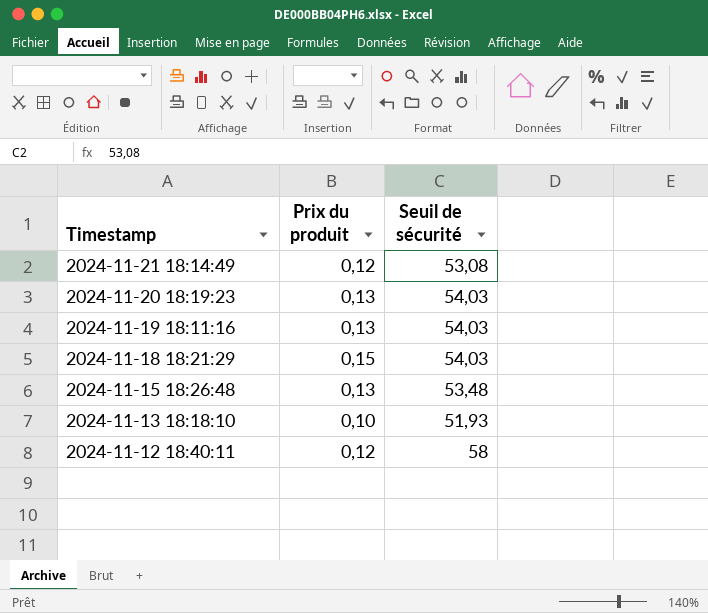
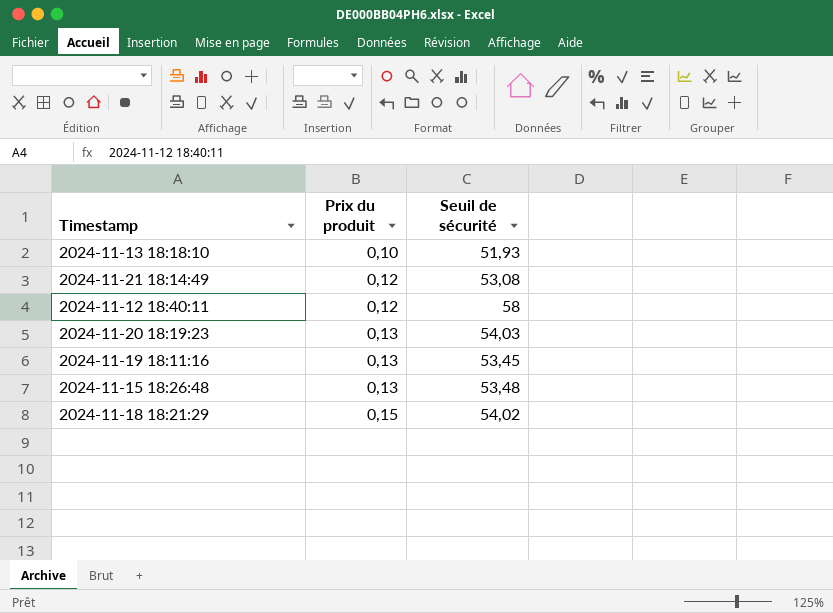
row order: Timestamp descending -> Prix du produit ascending
2024-11-19 18:11:16 | Seuil de sécurité: 54,03 -> 53,45
2024-11-18 18:21:29 | Seuil de sécurité: 54,03 -> 54,02

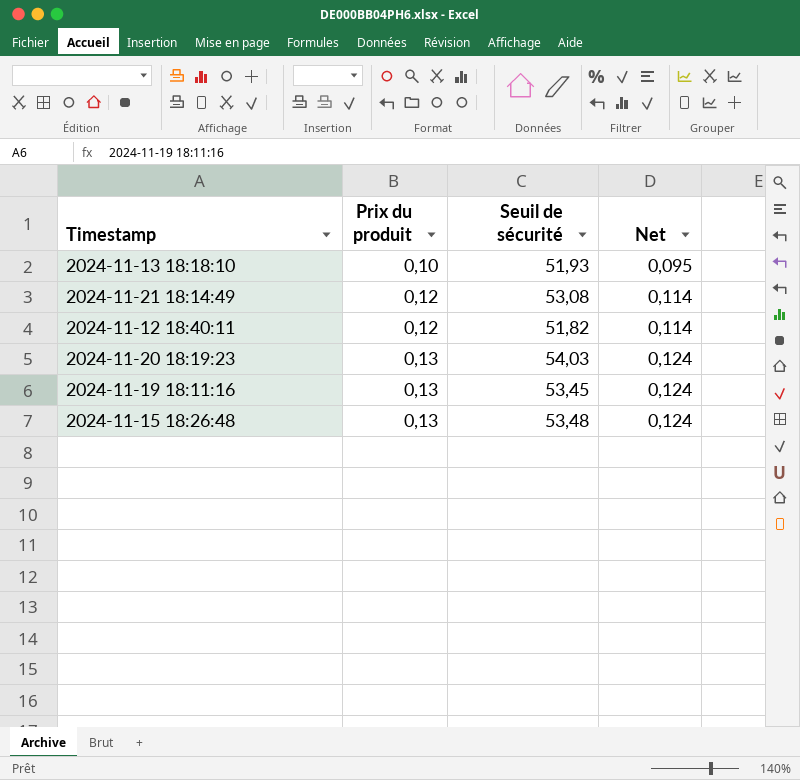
column Net | formula: none -> [Prix du produit] * 0,95
row 2024-11-18 18:21:29: 0,15 | 54,02 -> none
2024-11-12 18:40:11 | Seuil de sécurité: 58 -> 51,82

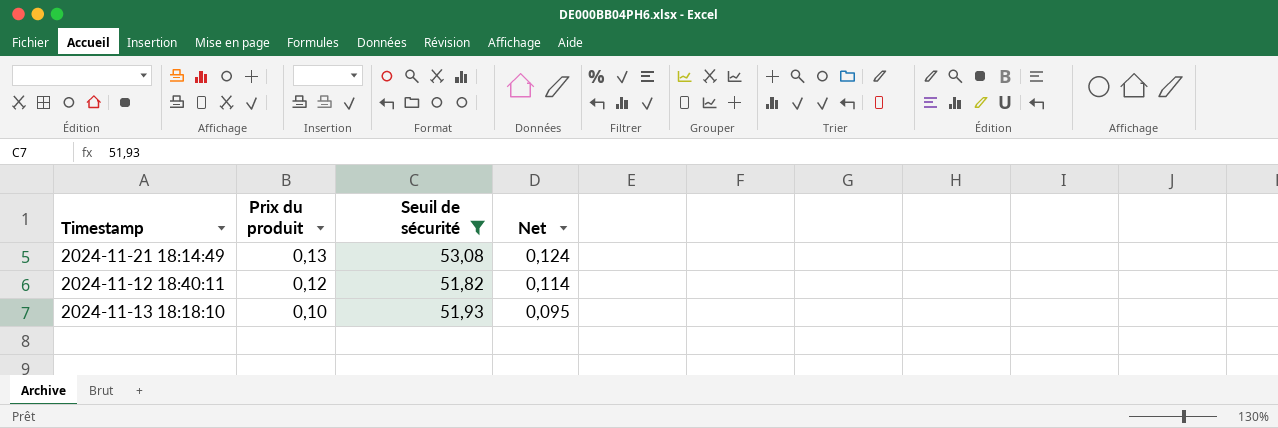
filter: none -> Seuil de sécurité <= 53,08
row order: Prix du produit ascending -> Prix du produit descending
2024-11-21 18:14:49 | Prix du produit: 0,12 -> 0,13
2024-11-21 18:14:49 | Net: 0,114 -> 0,124

